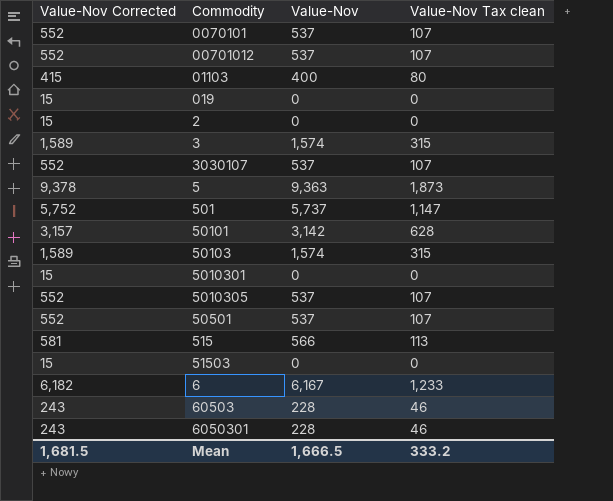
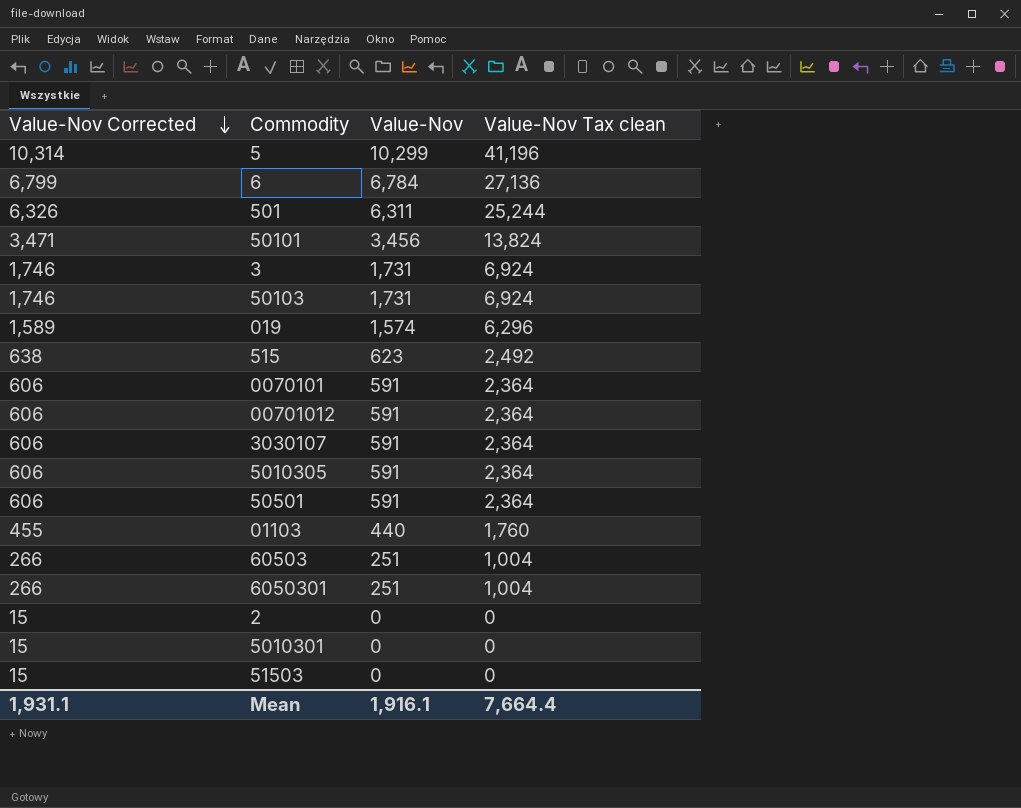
row order: none -> Value-Nov Corrected descending
column Value-Nov Tax clean | formula: [Value-Nov] * 0.2 -> [Value-Nov] * 4
5 | Value-Nov Corrected: 9,378 -> 10,314
5 | Value-Nov: 9,363 -> 10,299
6 | Value-Nov Corrected: 6,182 -> 6,799
6 | Value-Nov: 6,167 -> 6,784
501 | Value-Nov Corrected: 5,752 -> 6,326
501 | Value-Nov: 5,737 -> 6,311
50101 | Value-Nov Corrected: 3,157 -> 3,471
50101 | Value-Nov: 3,142 -> 3,456
3 | Value-Nov Corrected: 1,589 -> 1,746
3 | Value-Nov: 1,574 -> 1,731
50103 | Value-Nov Corrected: 1,589 -> 1,746
50103 | Value-Nov: 1,574 -> 1,731
019 | Value-Nov Corrected: 15 -> 1,589
019 | Value-Nov: 0 -> 1,574
515 | Value-Nov Corrected: 581 -> 638
515 | Value-Nov: 566 -> 623
0070101 | Value-Nov Corrected: 552 -> 606
0070101 | Value-Nov: 537 -> 591
00701012 | Value-Nov Corrected: 552 -> 606
00701012 | Value-Nov: 537 -> 591
3030107 | Value-Nov Corrected: 552 -> 606
3030107 | Value-Nov: 537 -> 591
5010305 | Value-Nov Corrected: 552 -> 606
5010305 | Value-Nov: 537 -> 591
50501 | Value-Nov Corrected: 552 -> 606
50501 | Value-Nov: 537 -> 591
01103 | Value-Nov Corrected: 415 -> 455
01103 | Value-Nov: 400 -> 440
60503 | Value-Nov Corrected: 243 -> 266
60503 | Value-Nov: 228 -> 251
6050301 | Value-Nov Corrected: 243 -> 266
6050301 | Value-Nov: 228 -> 251
Mean | Value-Nov Corrected: 1,681.5 -> 1,931.1
Mean | Value-Nov: 1,666.5 -> 1,916.1
Mean | Value-Nov Tax clean: 333.2 -> 7,664.4

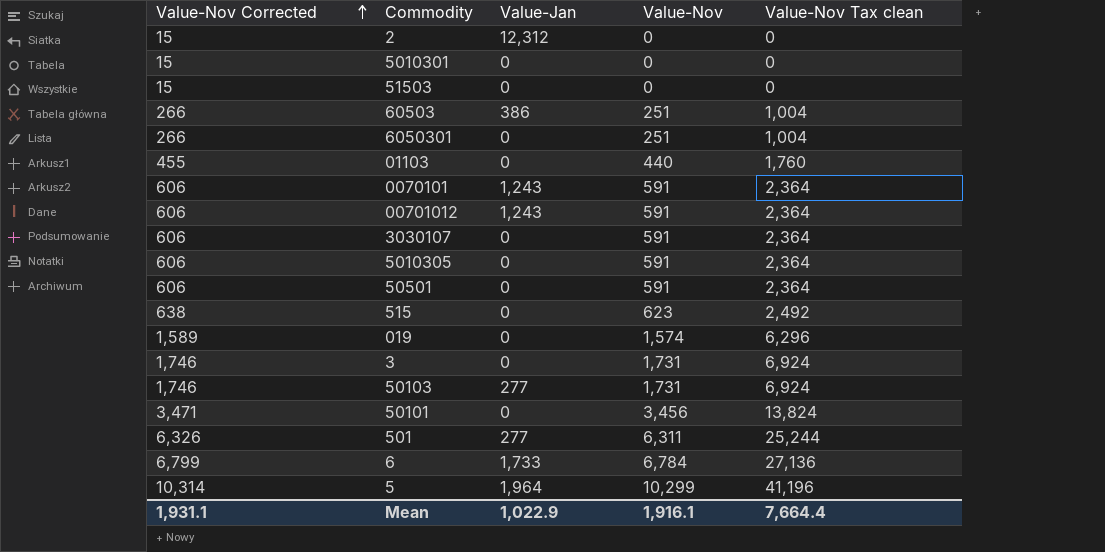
row order: Value-Nov Corrected descending -> Value-Nov Corrected ascending
column Value-Jan | position: none -> 3

